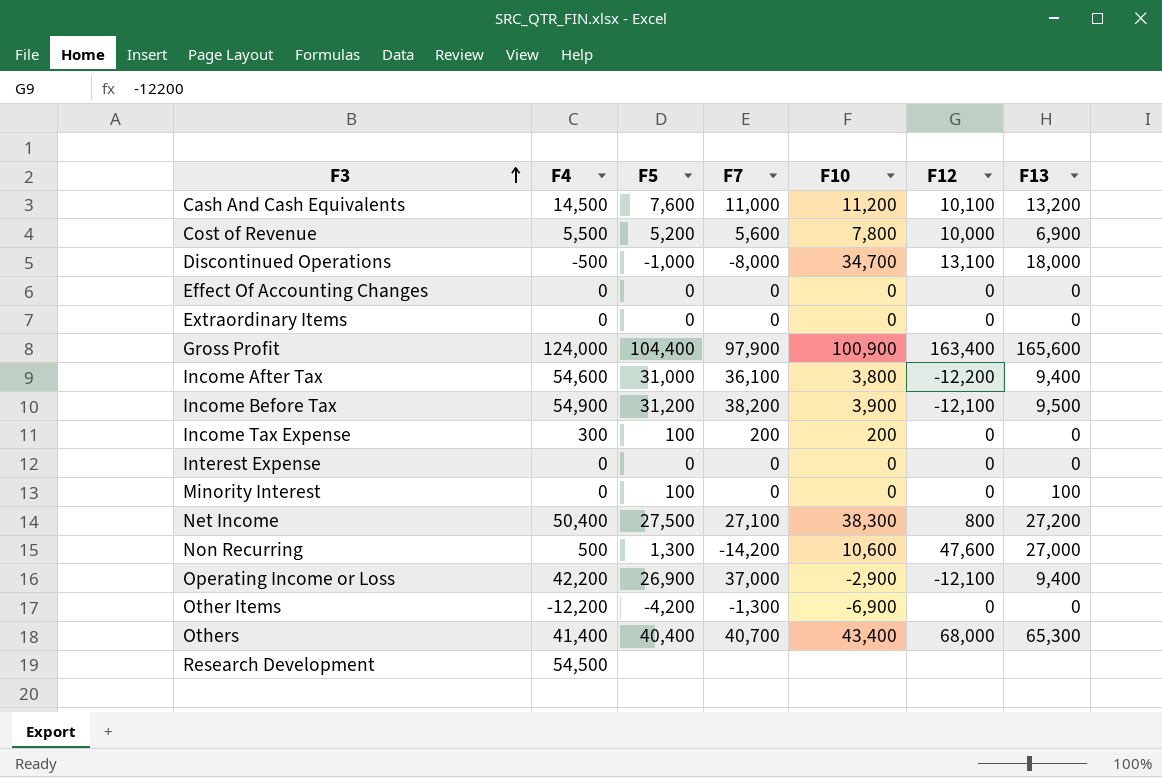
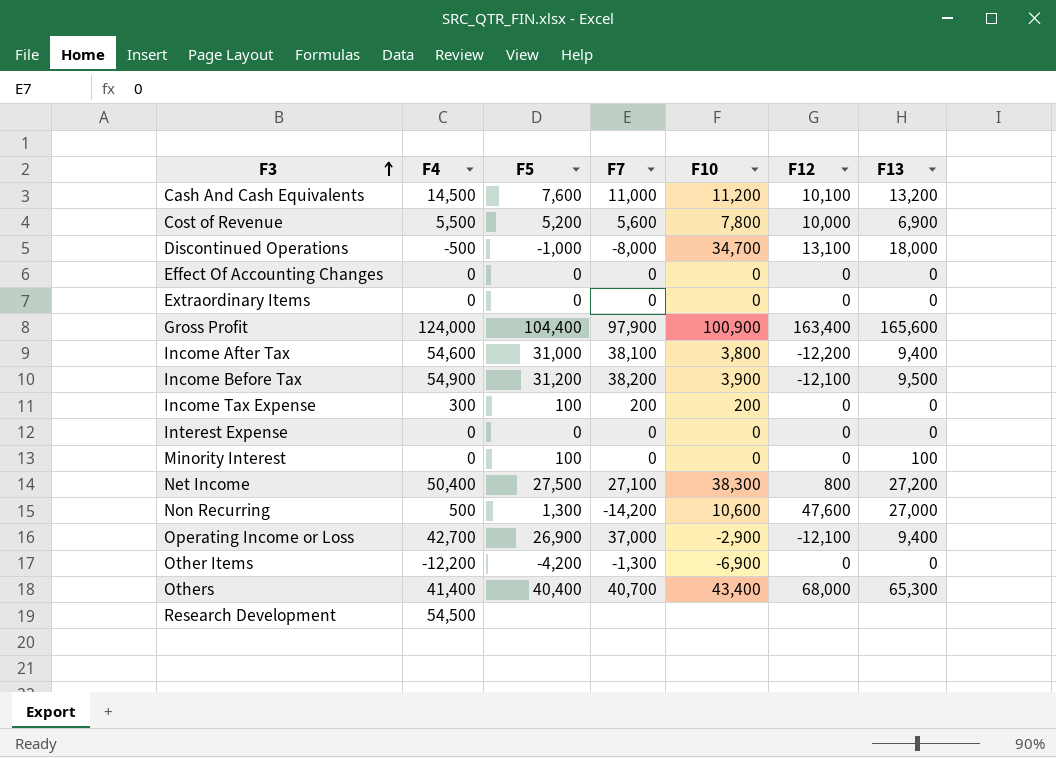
Income After Tax | F7: 36,100 -> 38,100
Operating Income or Loss | F4: 42,200 -> 42,700

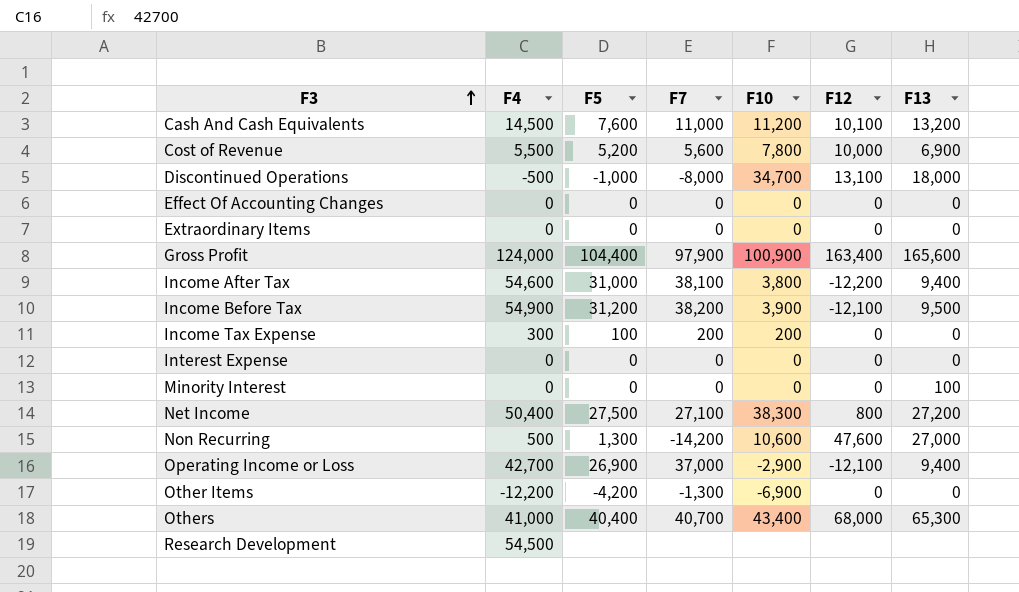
Minority Interest | F5: 100 -> 0
Others | F4: 41,400 -> 41,000

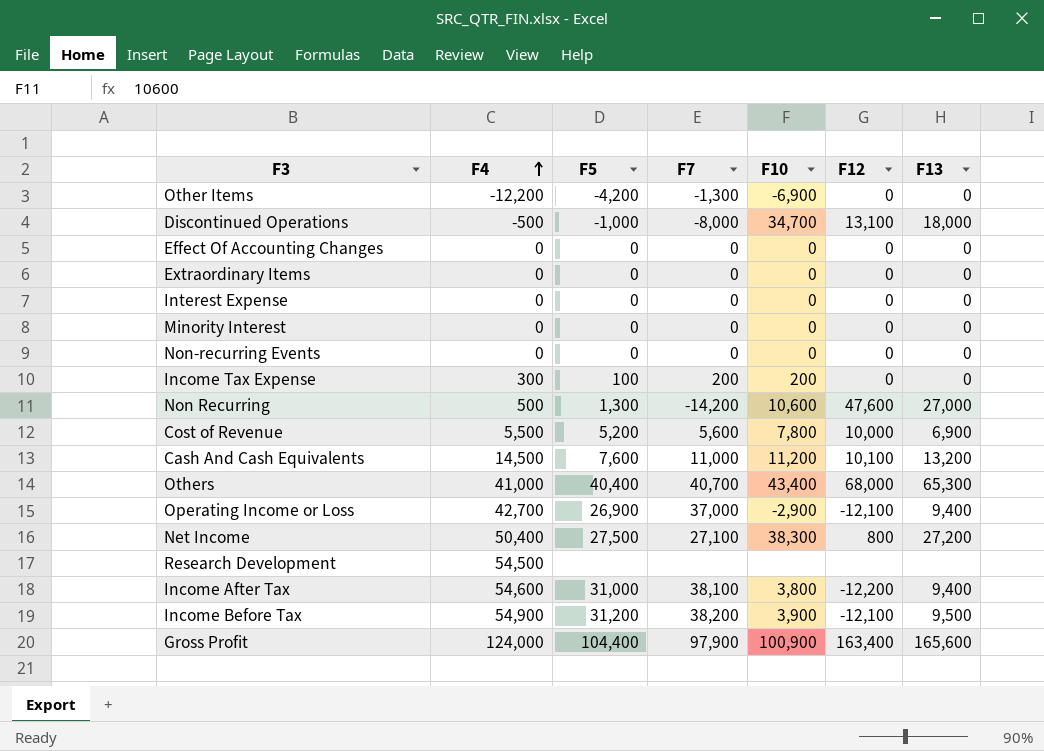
row order: F3 ascending -> F4 ascending
Minority Interest | F13: 100 -> 0
row Non-recurring Events: none -> 0 | 0 | 0 | 0 | 0 | 0

